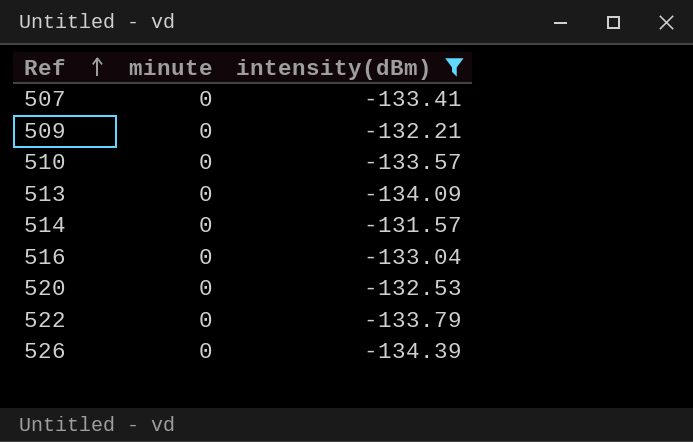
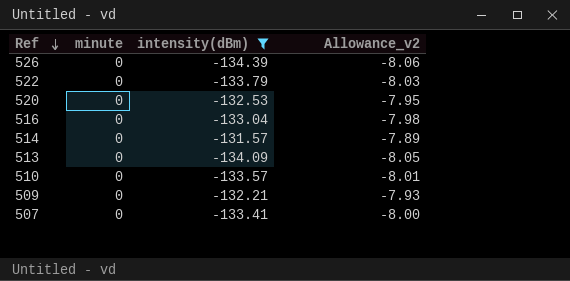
row order: Ref ascending -> Ref descending
column Allowance_v2 | formula: none -> [intensity(dBm)] * 0.06

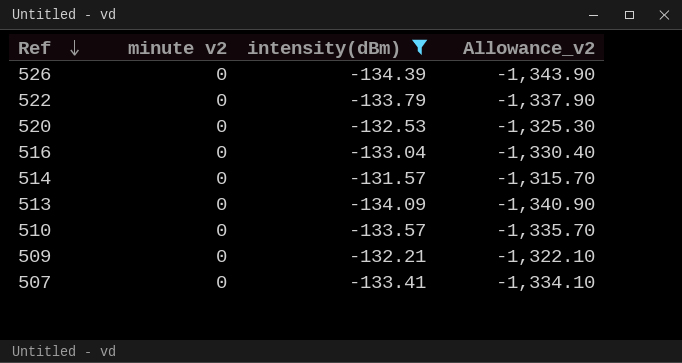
column name: minute -> minute v2
column Allowance_v2 | formula: [intensity(dBm)] * 0.06 -> [intensity(dBm)] * 10

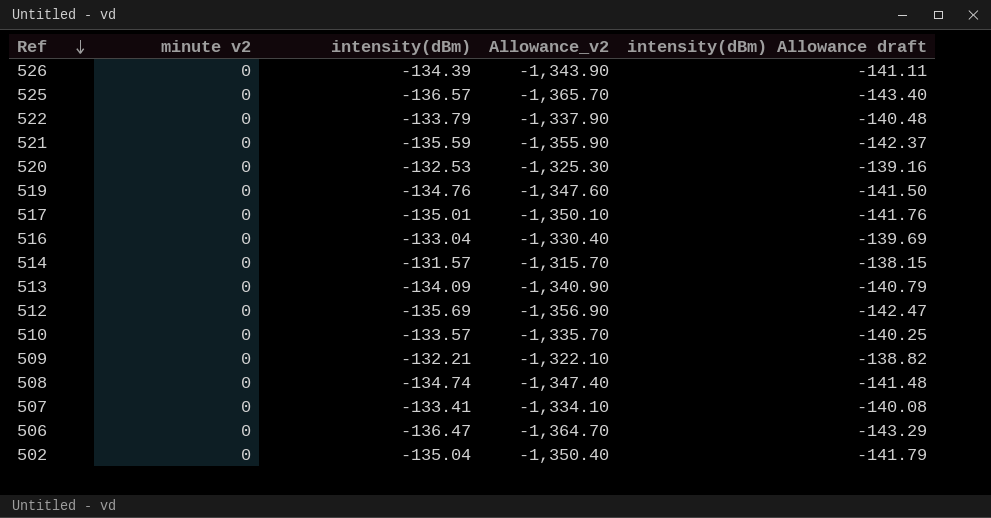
filter: intensity(dBm) >= -134.39 -> none
column intensity(dBm) Allowance draft | formula: none -> [intensity(dBm)] * 1.05

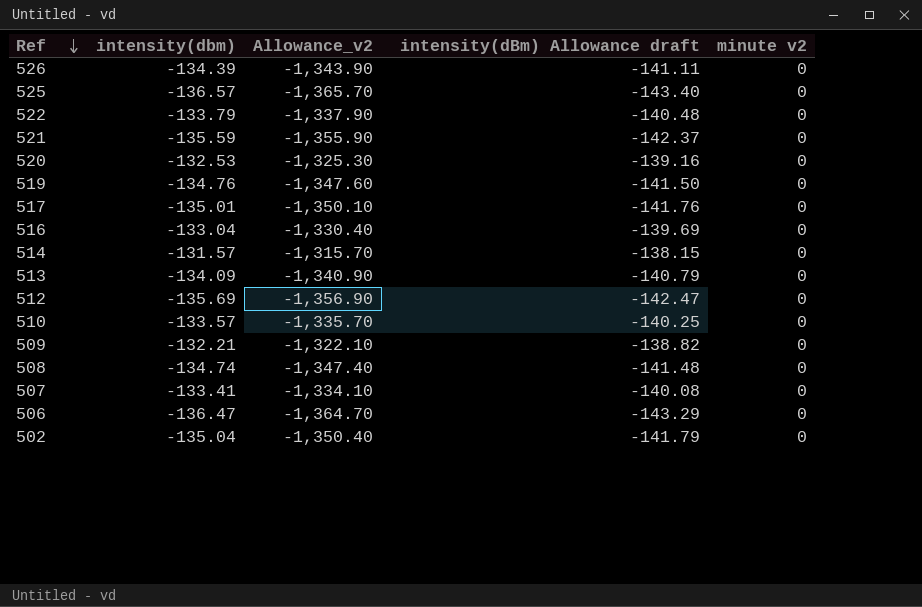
column name: intensity(dBm) -> intensity(dbm)
column minute v2 | position: 2 -> 5

